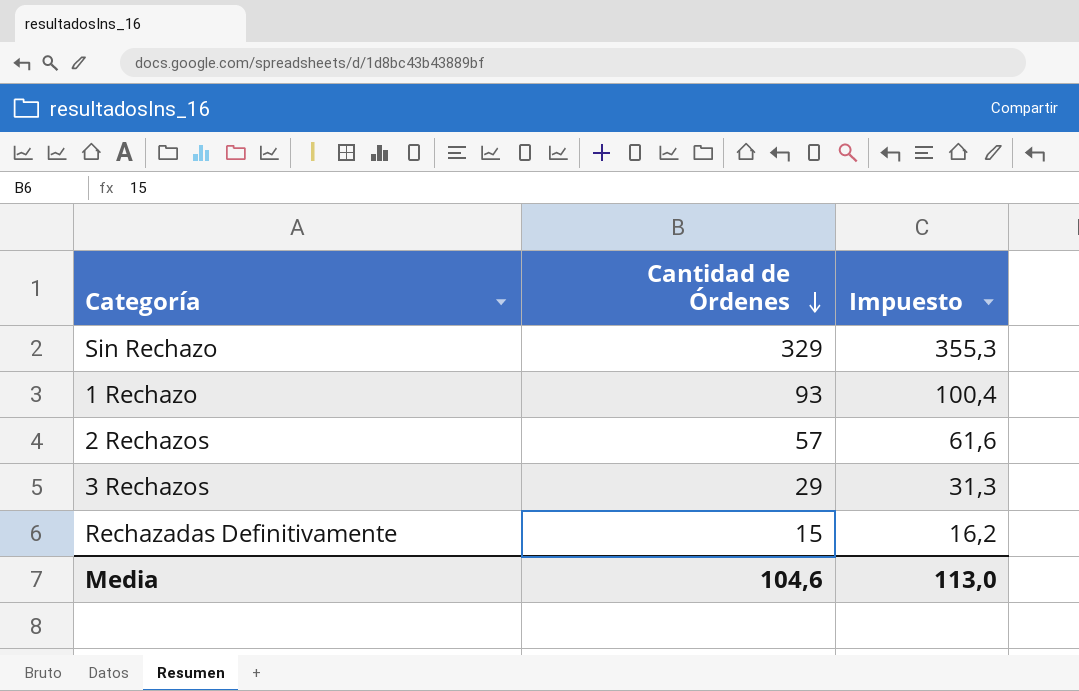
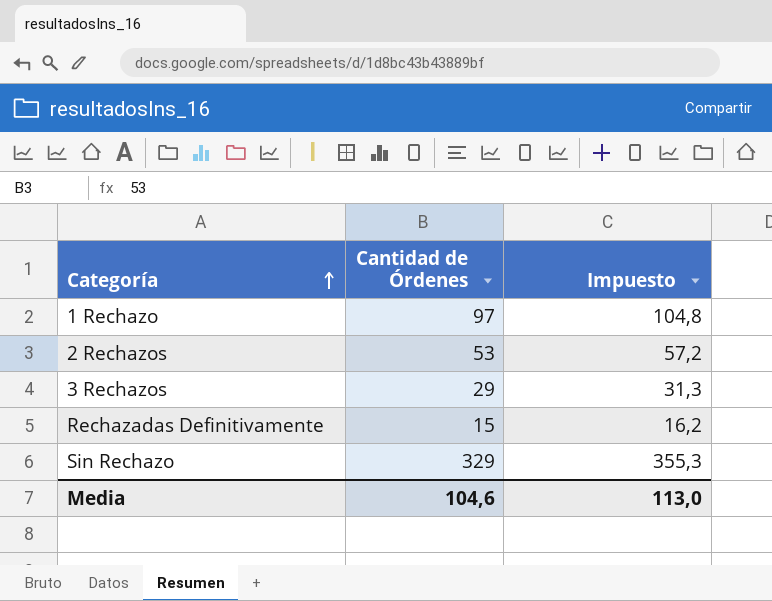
row order: Cantidad de Órdenes descending -> Categoría ascending
1 Rechazo | Cantidad de Órdenes: 93 -> 97
1 Rechazo | Impuesto: 100,4 -> 104,8
2 Rechazos | Cantidad de Órdenes: 57 -> 53
2 Rechazos | Impuesto: 61,6 -> 57,2

